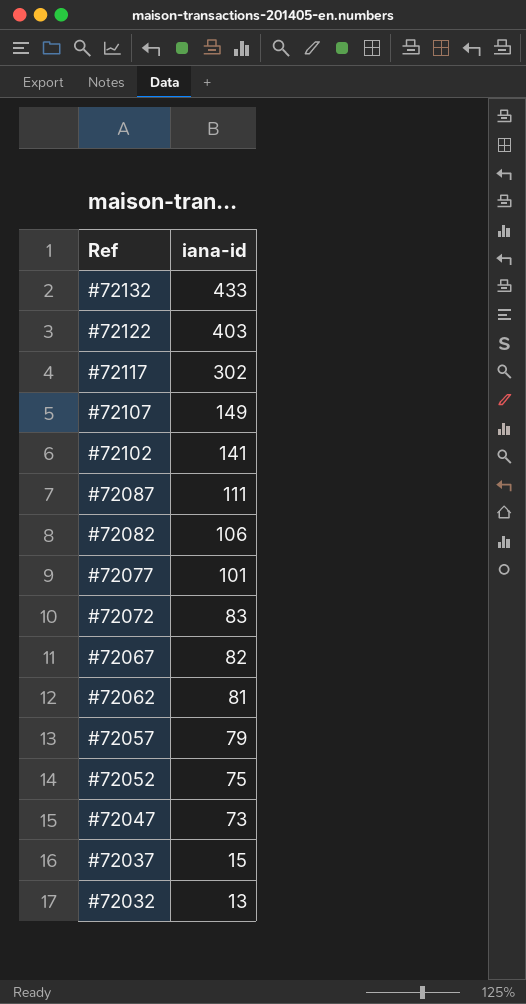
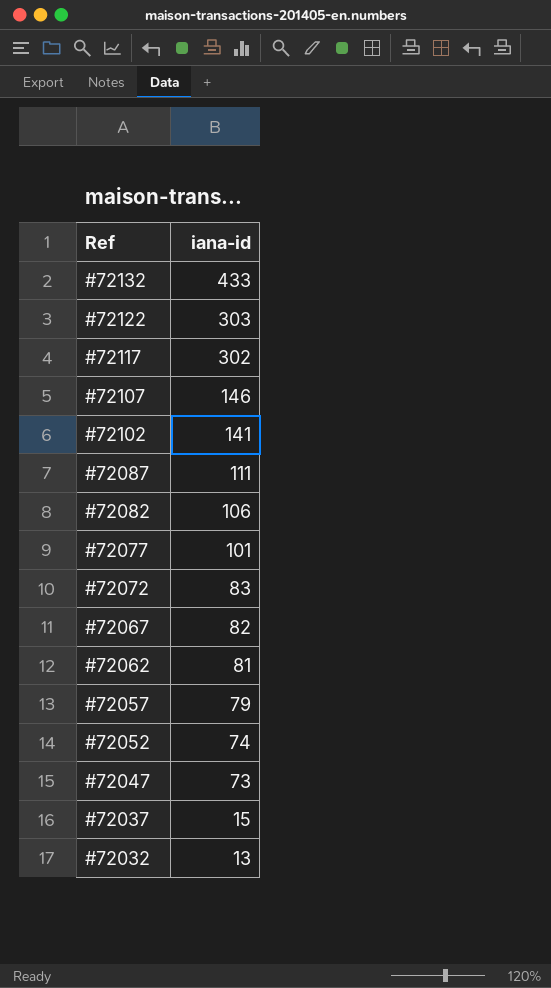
#72122 | iana-id: 403 -> 303
#72107 | iana-id: 149 -> 146
#72052 | iana-id: 75 -> 74

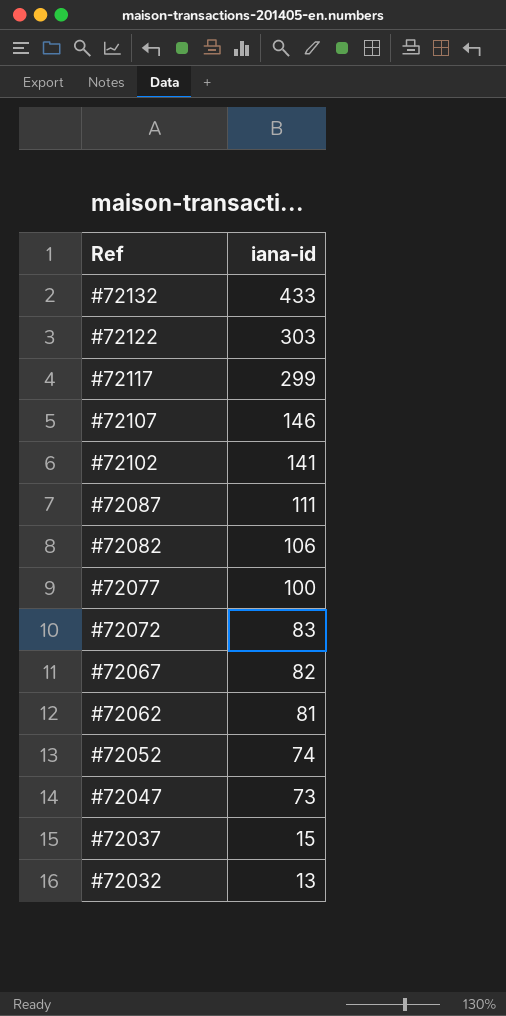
row #72057: 79 -> none
#72117 | iana-id: 302 -> 299
#72077 | iana-id: 101 -> 100

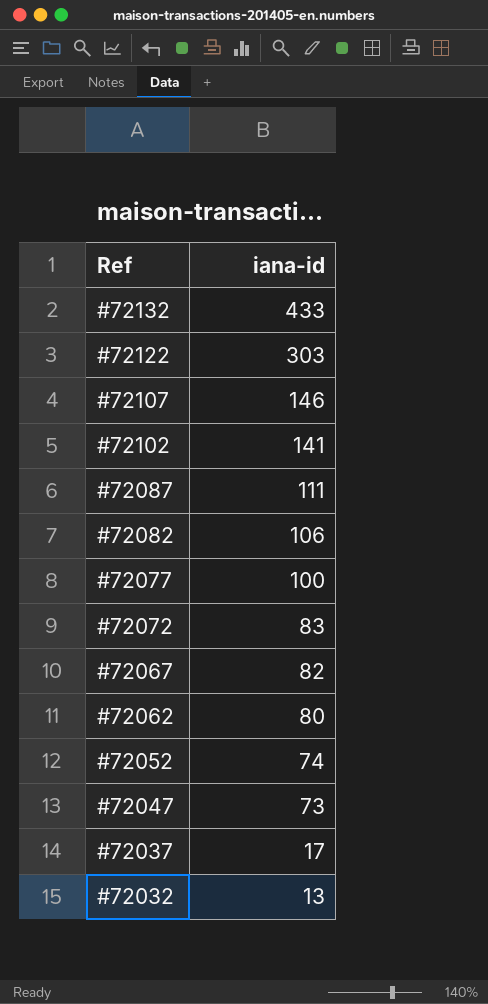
row #72117: 299 -> none
#72062 | iana-id: 81 -> 80
#72037 | iana-id: 15 -> 17

